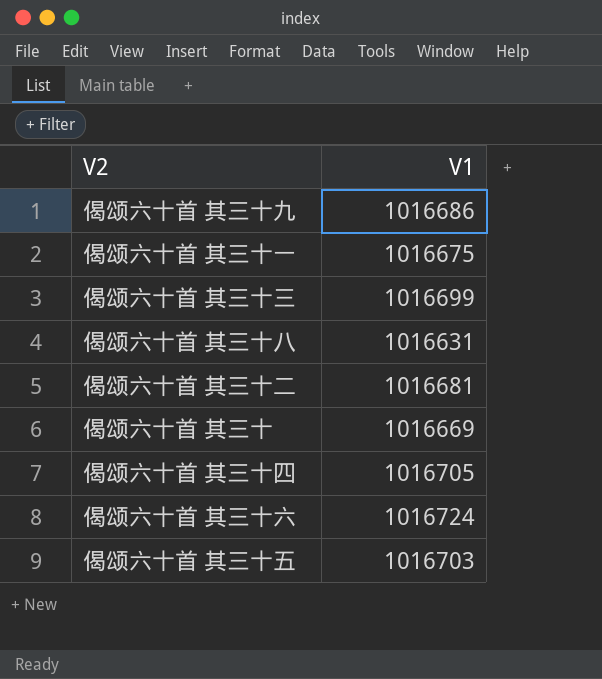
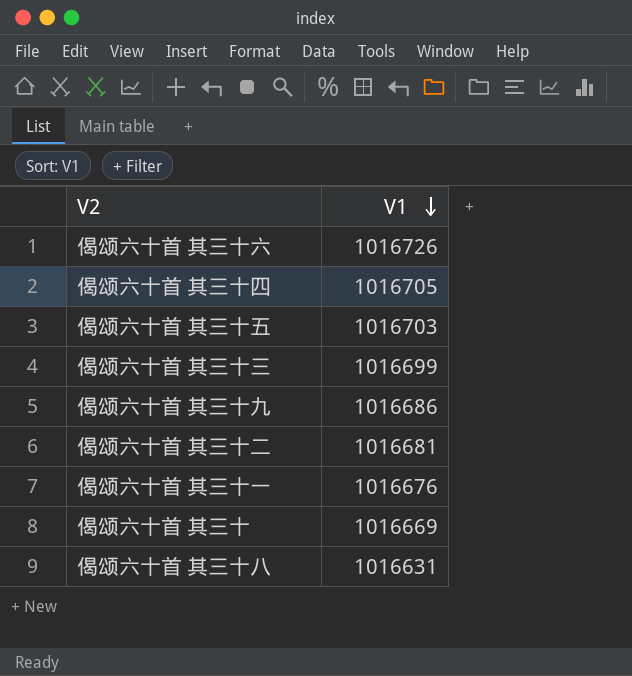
row order: none -> V1 descending
偈颂六十首 其三十六 | V1: 1016724 -> 1016726
偈颂六十首 其三十一 | V1: 1016675 -> 1016676

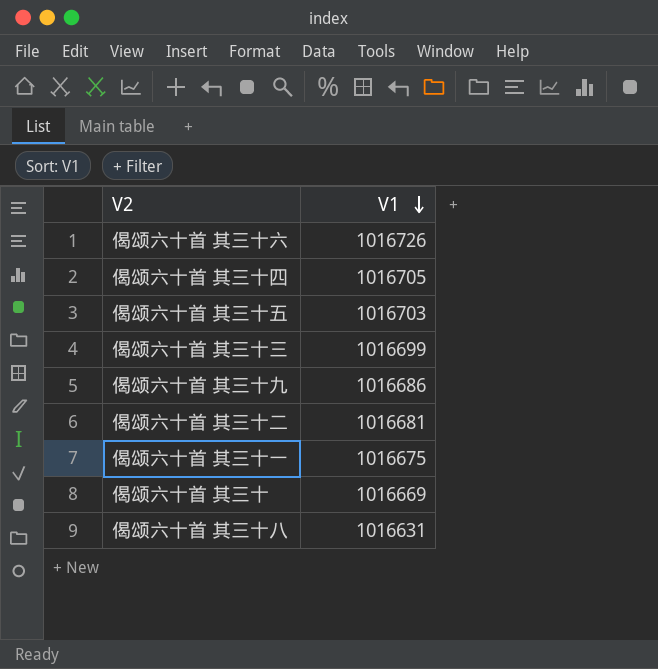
偈颂六十首 其三十一 | V1: 1016676 -> 1016675

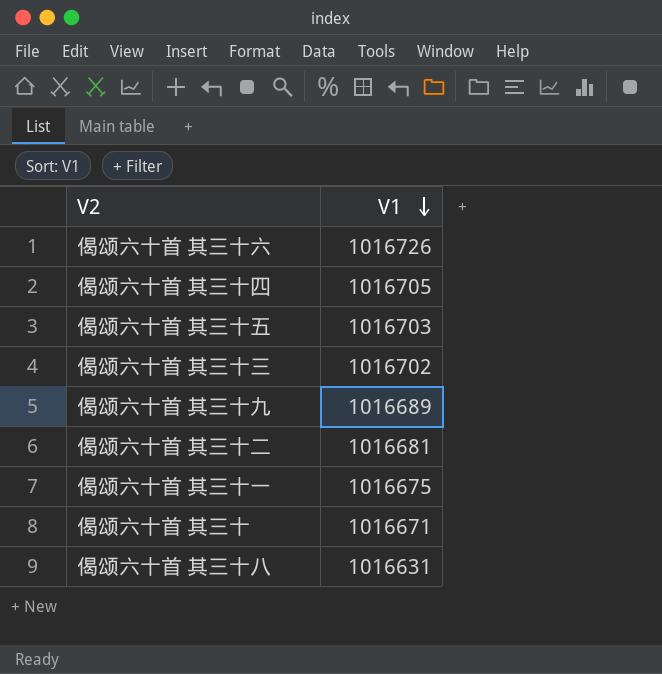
偈颂六十首 其三十三 | V1: 1016699 -> 1016702
偈颂六十首 其三十九 | V1: 1016686 -> 1016689
偈颂六十首 其三十 | V1: 1016669 -> 1016671

